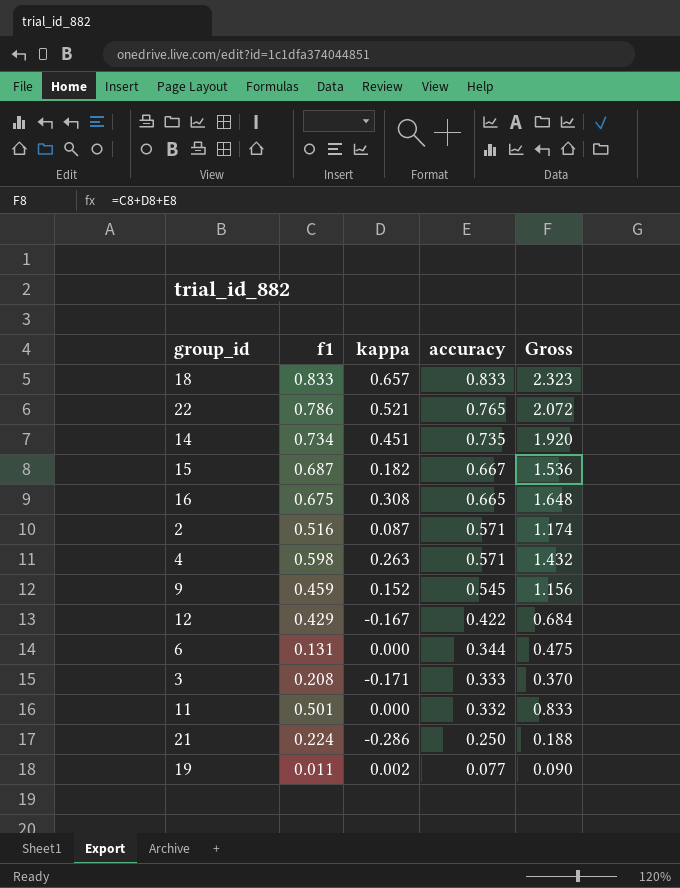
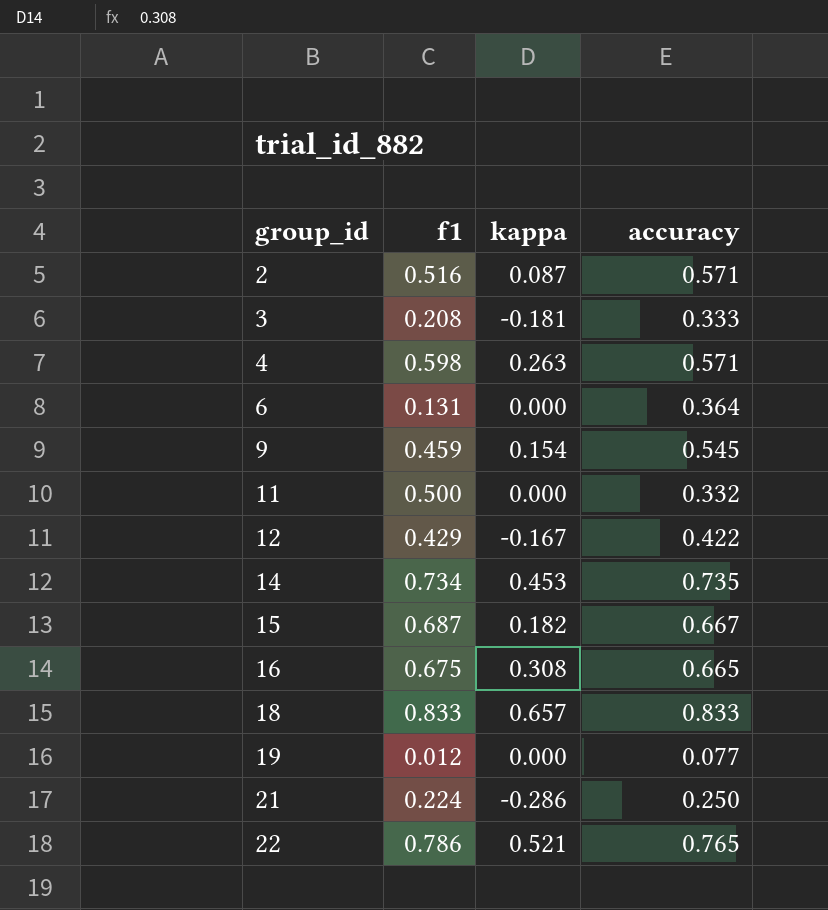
row order: accuracy descending -> group_id ascending
column Gross | formula: [f1] + [kappa] + [accuracy] -> none
3 | kappa: -0.171 -> -0.181
6 | accuracy: 0.344 -> 0.364
9 | kappa: 0.152 -> 0.154
11 | f1: 0.501 -> 0.500
14 | kappa: 0.451 -> 0.453
19 | f1: 0.011 -> 0.012
19 | kappa: 0.002 -> 0.000

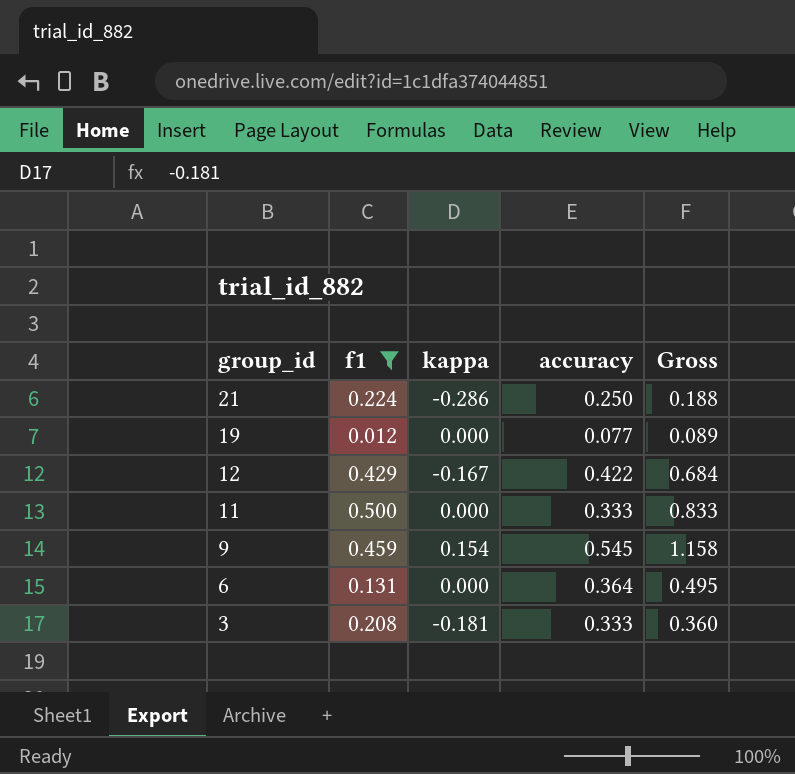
filter: none -> f1 <= 0.500
row order: group_id ascending -> group_id descending
column Gross | formula: none -> [f1] + [kappa] + [accuracy]
11 | accuracy: 0.332 -> 0.333

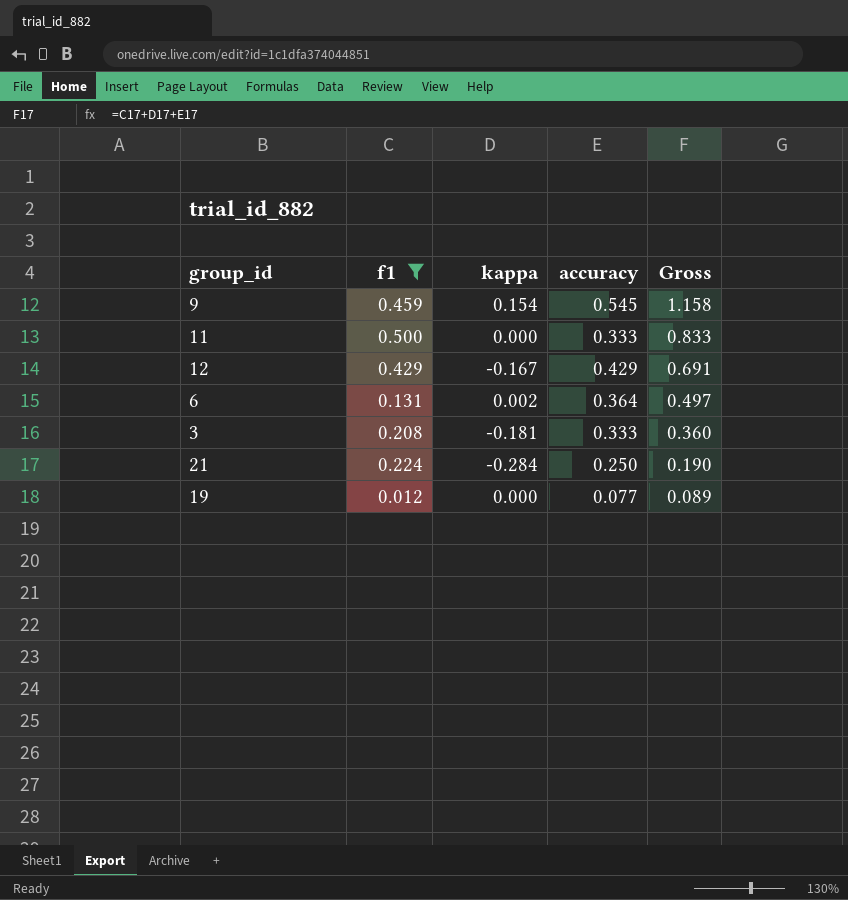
row order: group_id descending -> Gross descending
12 | accuracy: 0.422 -> 0.429
12 | Gross: 0.684 -> 0.691
6 | kappa: 0.000 -> 0.002
6 | Gross: 0.495 -> 0.497
21 | kappa: -0.286 -> -0.284
21 | Gross: 0.188 -> 0.190

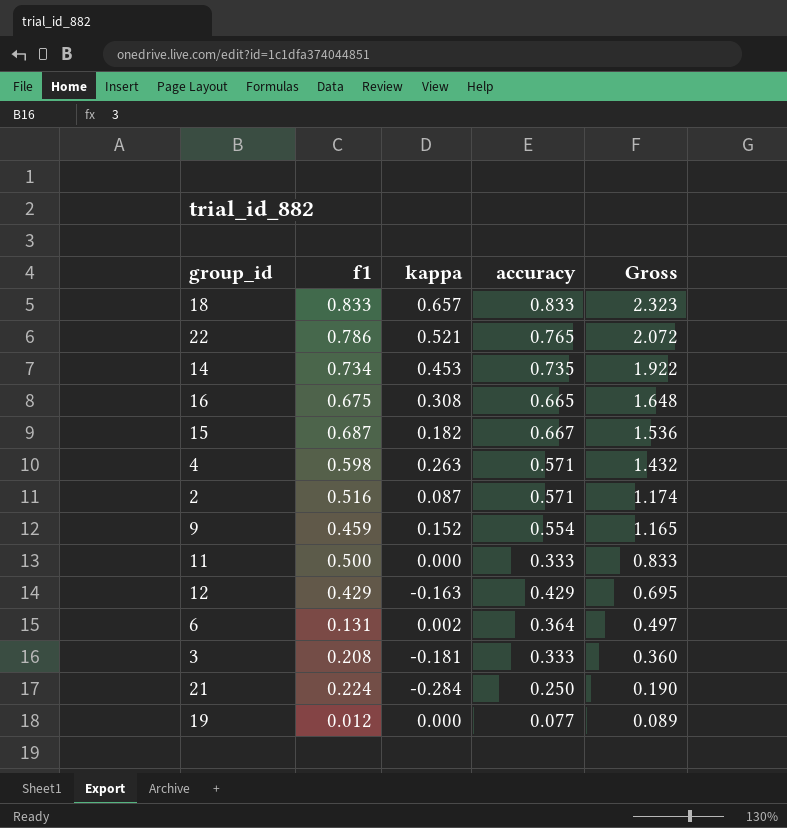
filter: f1 <= 0.500 -> none
9 | kappa: 0.154 -> 0.152
9 | accuracy: 0.545 -> 0.554
9 | Gross: 1.158 -> 1.165
12 | kappa: -0.167 -> -0.163
12 | Gross: 0.691 -> 0.695

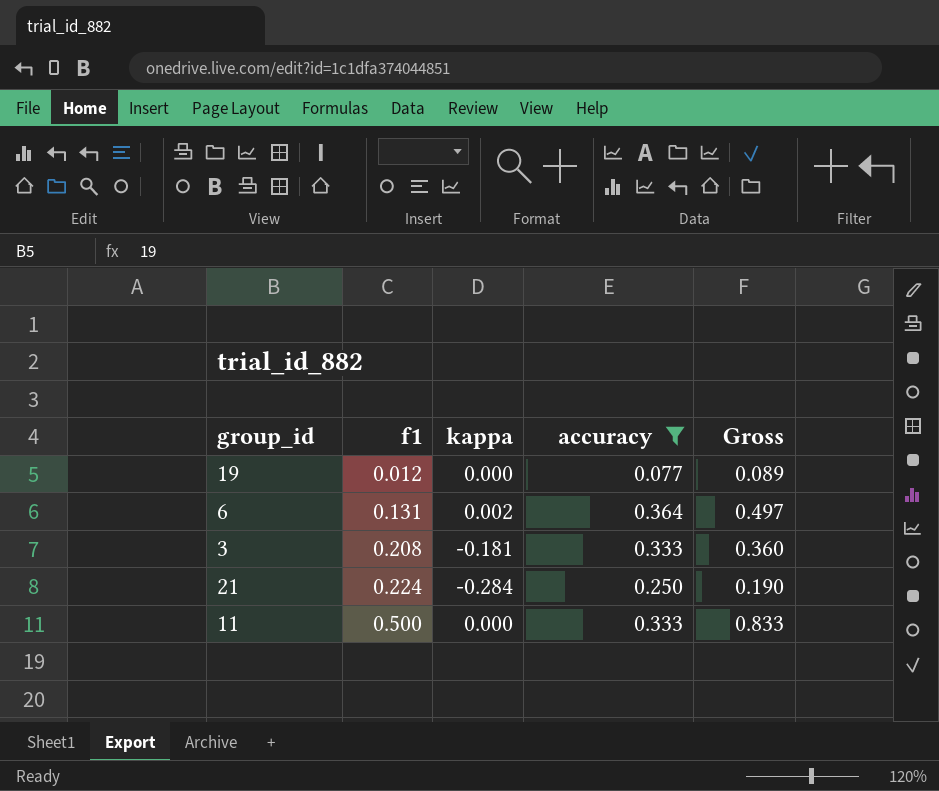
filter: none -> accuracy <= 0.364
row order: Gross descending -> f1 ascending

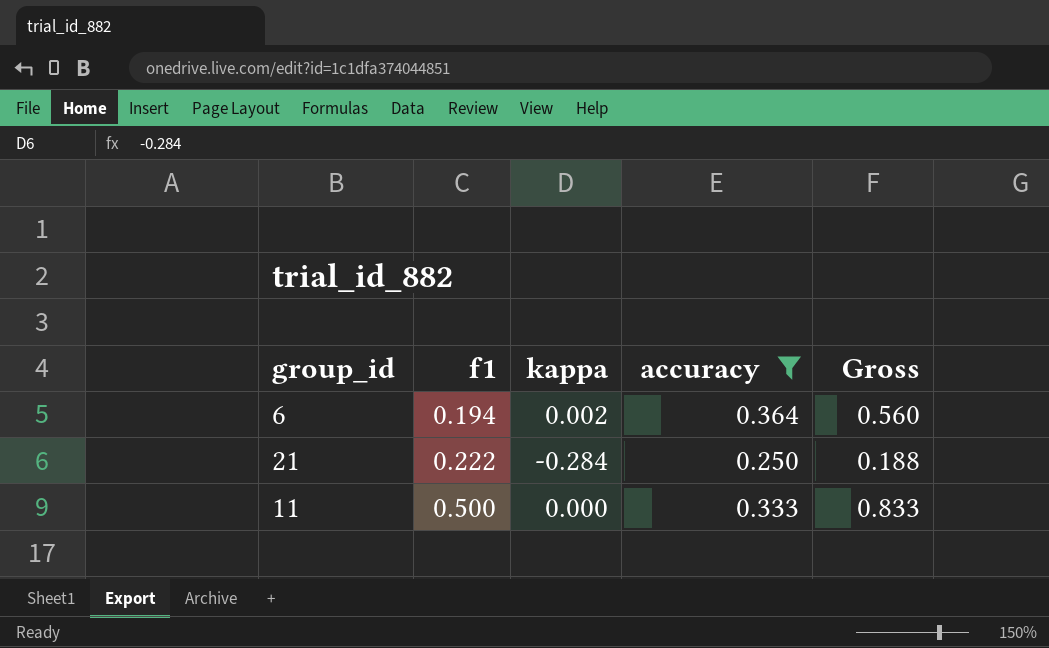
row 19: 0.012 | 0.000 | 0.077 | 0.089 -> none
row 3: 0.208 | -0.181 | 0.333 | 0.360 -> none
6 | f1: 0.131 -> 0.194
6 | Gross: 0.497 -> 0.560
21 | f1: 0.224 -> 0.222
21 | Gross: 0.190 -> 0.188

